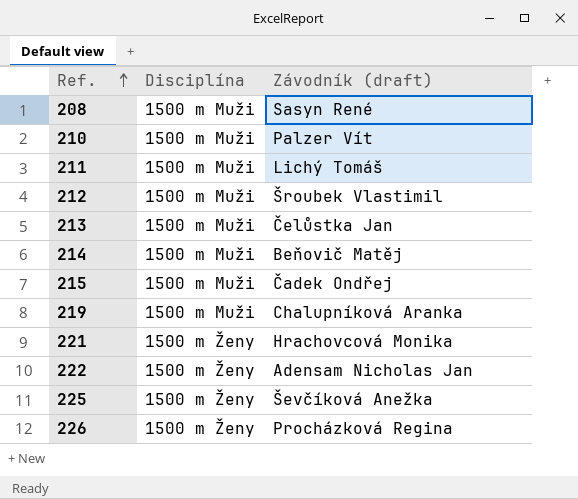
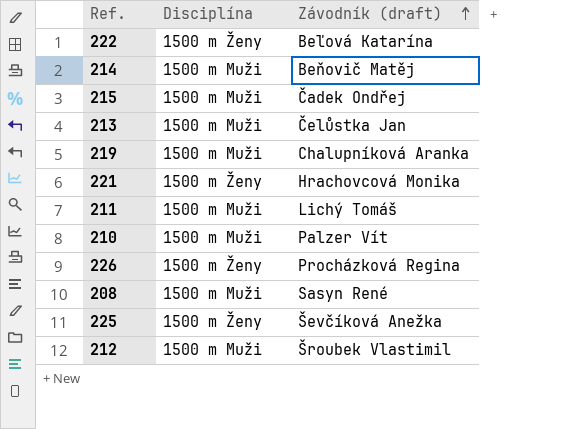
row order: Ref. ascending -> Závodník (draft) ascending
222 | Závodník (draft): Adensam Nicholas Jan -> Beľová Katarína

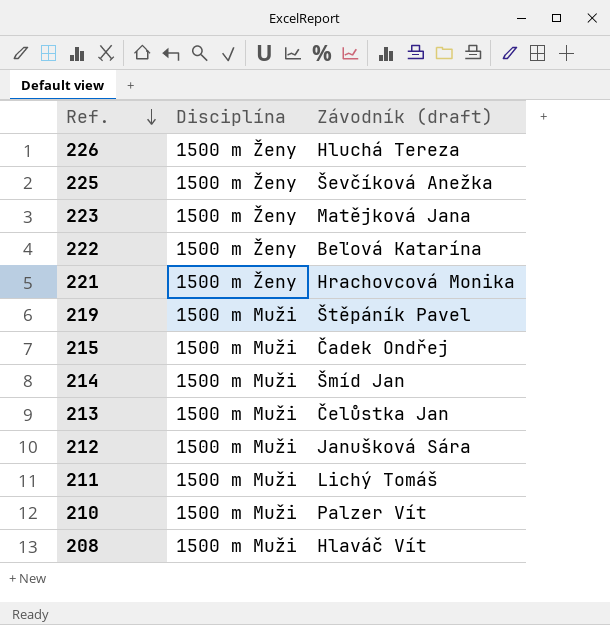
row order: Závodník (draft) ascending -> Ref. descending
226 | Závodník (draft): Procházková Regina -> Hluchá Tereza
row 223: none -> 1500 m Ženy | Matějková Jana
219 | Závodník (draft): Chalupníková Aranka -> Štěpáník Pavel
214 | Závodník (draft): Beňovič Matěj -> Šmíd Jan
212 | Závodník (draft): Šroubek Vlastimil -> Janušková Sára
208 | Závodník (draft): Sasyn René -> Hlaváč Vít

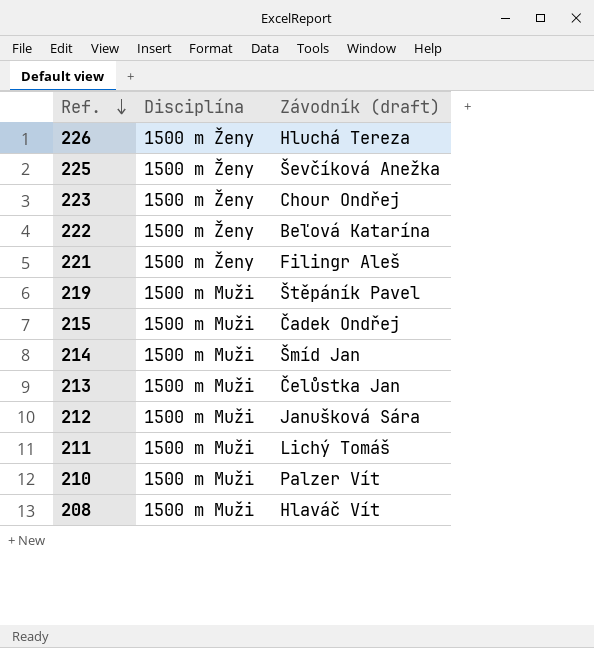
223 | Závodník (draft): Matějková Jana -> Chour Ondřej
221 | Závodník (draft): Hrachovcová Monika -> Filingr Aleš

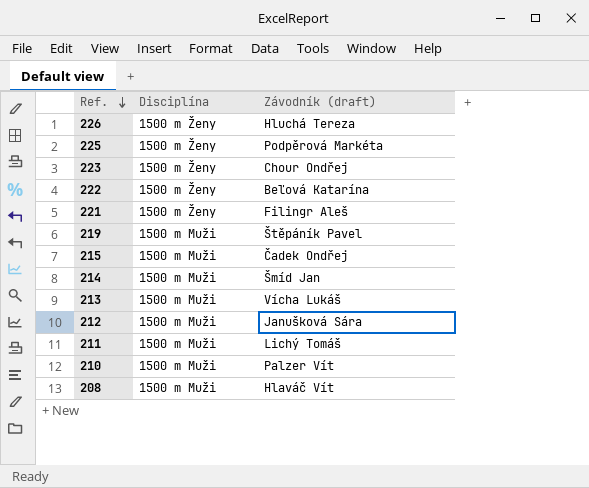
225 | Závodník (draft): Ševčíková Anežka -> Podpěrová Markéta
213 | Závodník (draft): Čelůstka Jan -> Vícha Lukáš

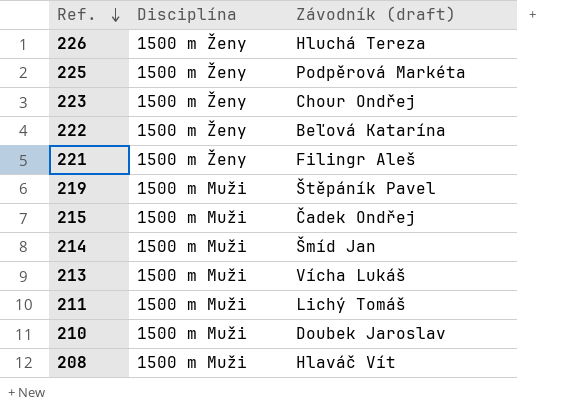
row 212: 1500 m Muži | Janušková Sára -> none
210 | Závodník (draft): Palzer Vít -> Doubek Jaroslav

